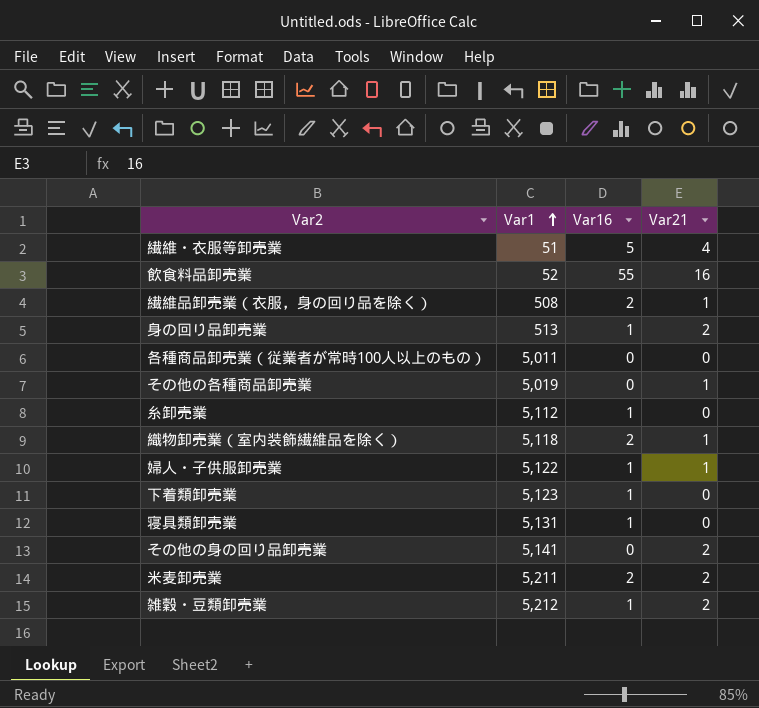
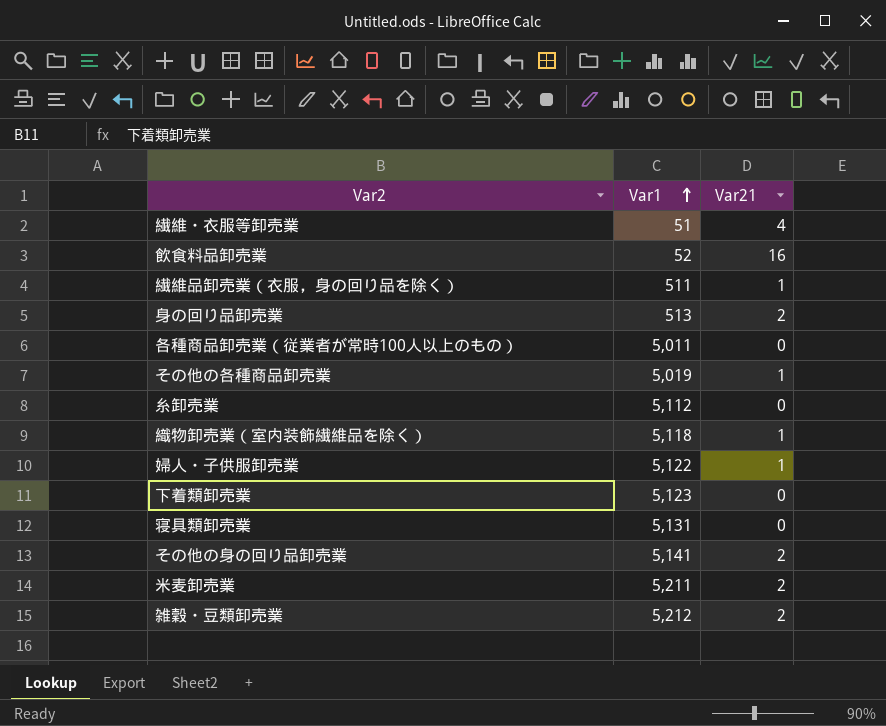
column Var16 | position: 3 -> none
繊維品卸売業（衣服，身の回り品を除く） | Var1: 508 -> 511

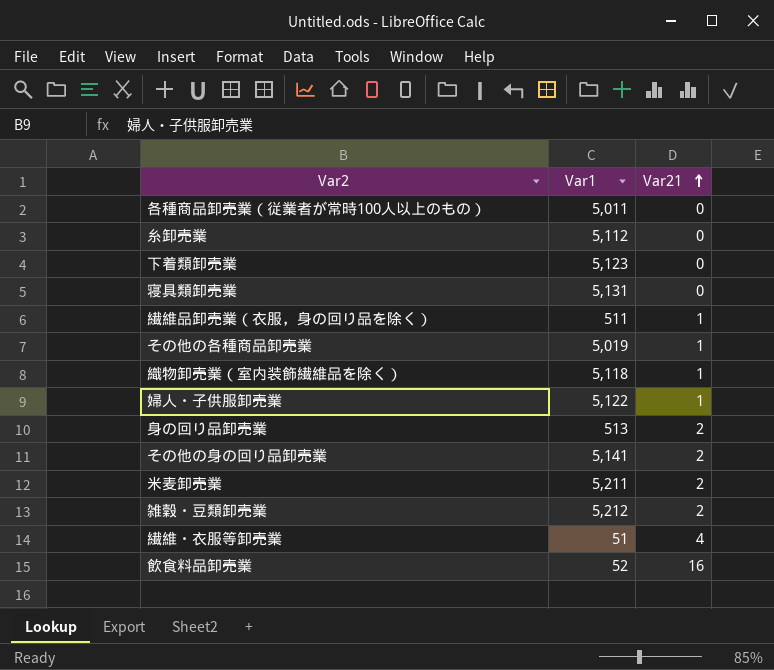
row order: Var1 ascending -> Var21 ascending

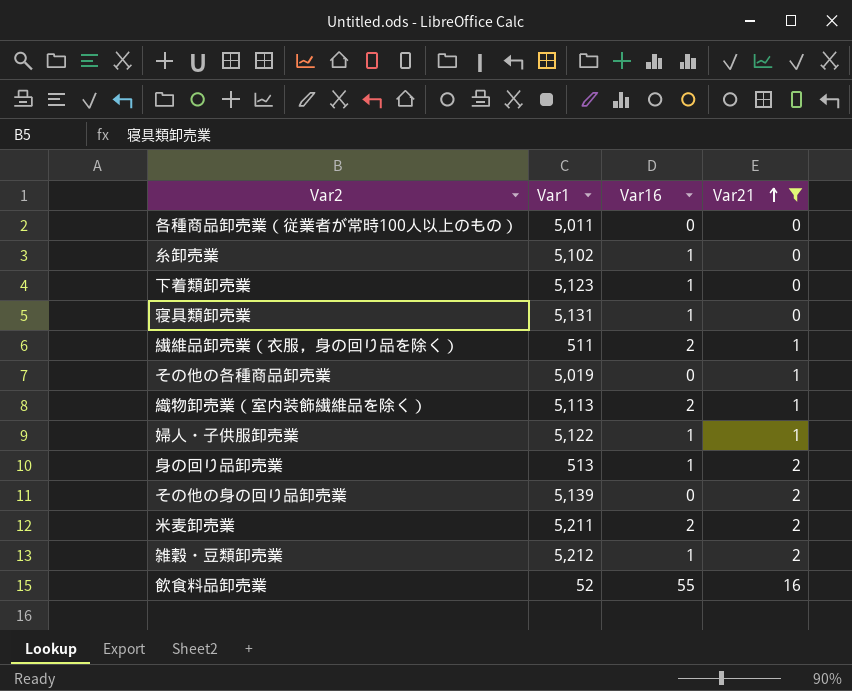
filter: none -> Var21 != 4
column Var16 | position: none -> 3
糸卸売業 | Var1: 5,112 -> 5,102
織物卸売業（室内装飾繊維品を除く） | Var1: 5,118 -> 5,113
その他の身の回り品卸売業 | Var1: 5,141 -> 5,139

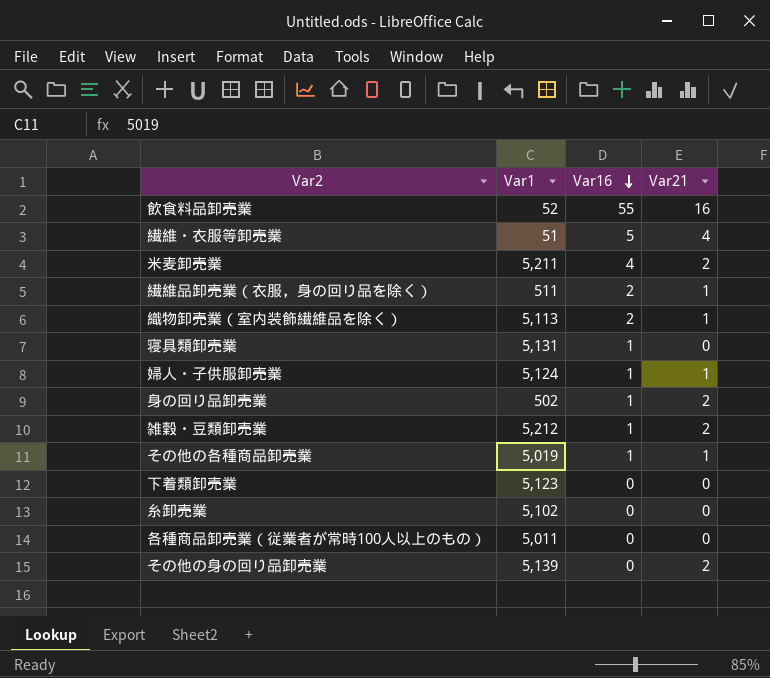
filter: Var21 != 4 -> none
row order: Var21 ascending -> Var16 descending
米麦卸売業 | Var16: 2 -> 4
婦人・子供服卸売業 | Var1: 5,122 -> 5,124
身の回り品卸売業 | Var1: 513 -> 502
その他の各種商品卸売業 | Var16: 0 -> 1
下着類卸売業 | Var16: 1 -> 0
糸卸売業 | Var16: 1 -> 0

